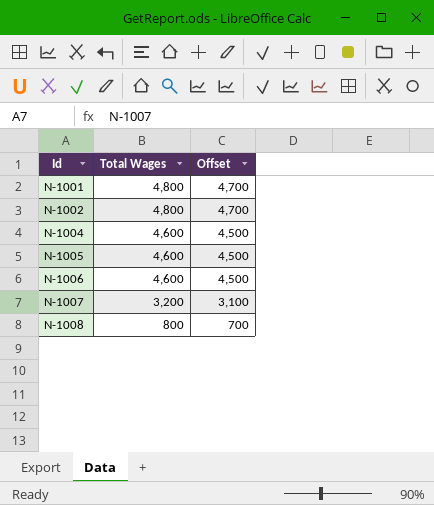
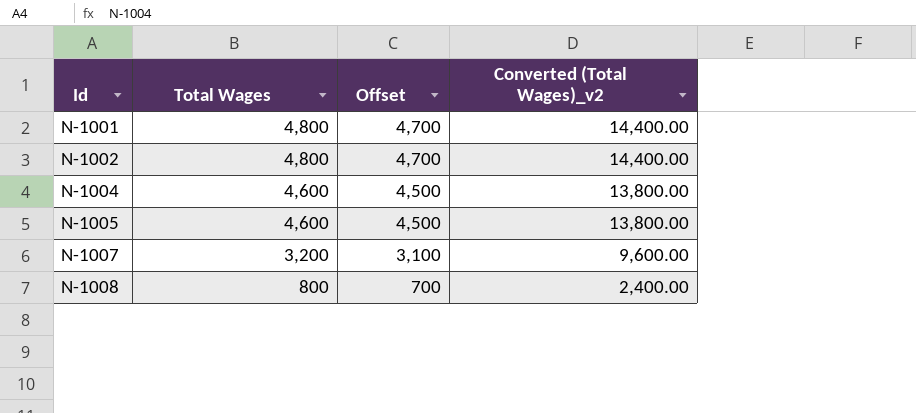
column Converted (Total Wages)_v2 | formula: none -> [Total Wages] * 3
row N-1006: 4,600 | 4,500 -> none

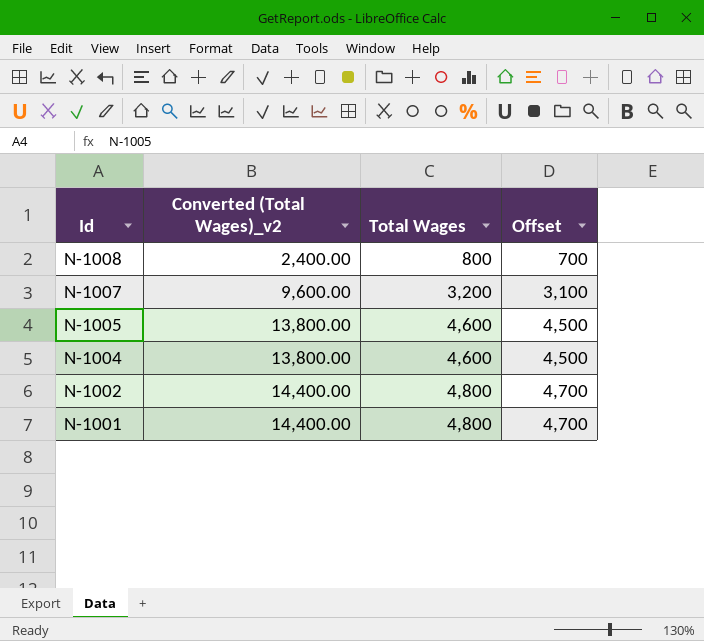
row order: Id ascending -> Id descending
column Converted (Total Wages)_v2 | position: 4 -> 2

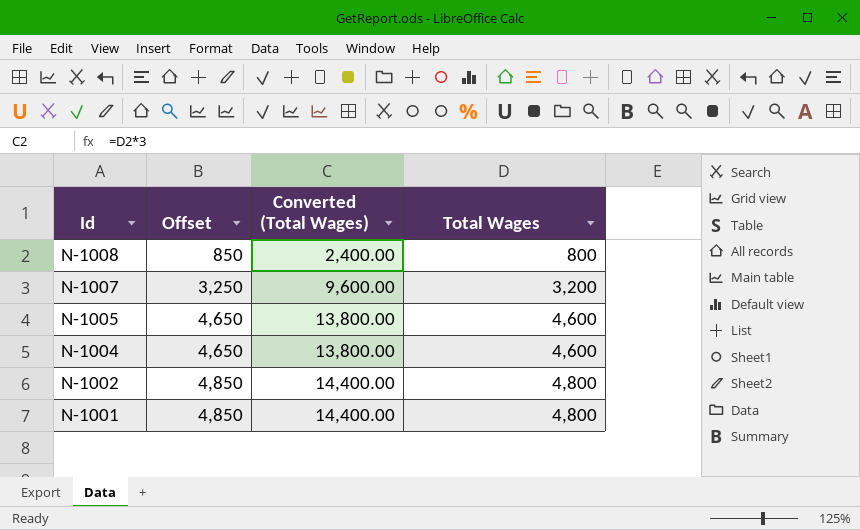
column Offset | formula: [Total Wages] - 100 -> [Total Wages] + 50
column Offset | position: 4 -> 2
column name: Converted (Total Wages)_v2 -> Converted (Total Wages)

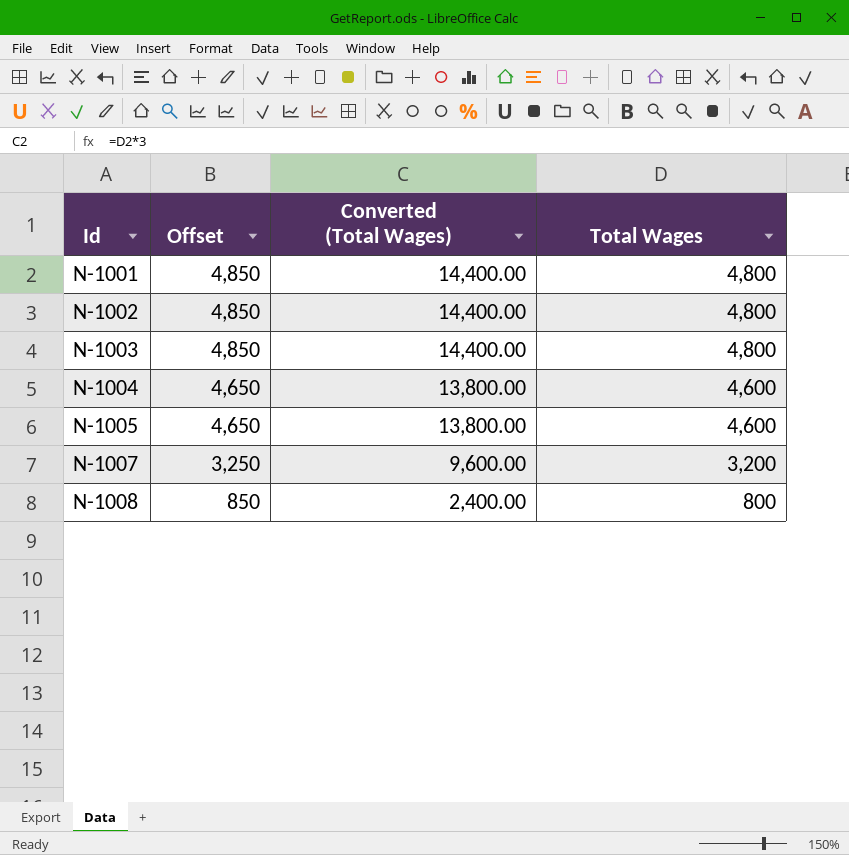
row order: Id descending -> Id ascending
row N-1003: none -> 4,850 | 14,400.00 | 4,800

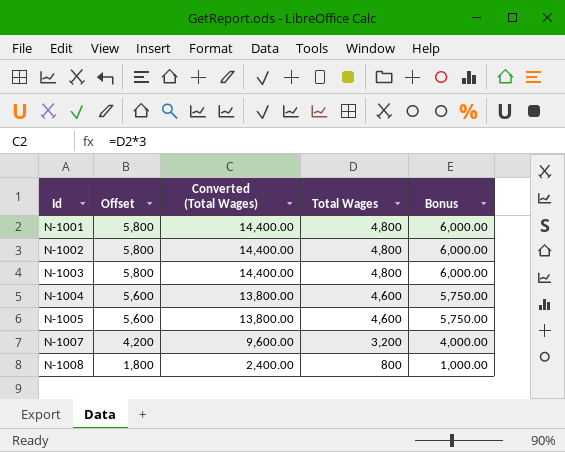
column Offset | formula: [Total Wages] + 50 -> [Total Wages] + 1000
column Bonus | formula: none -> [Total Wages] * 1.25

